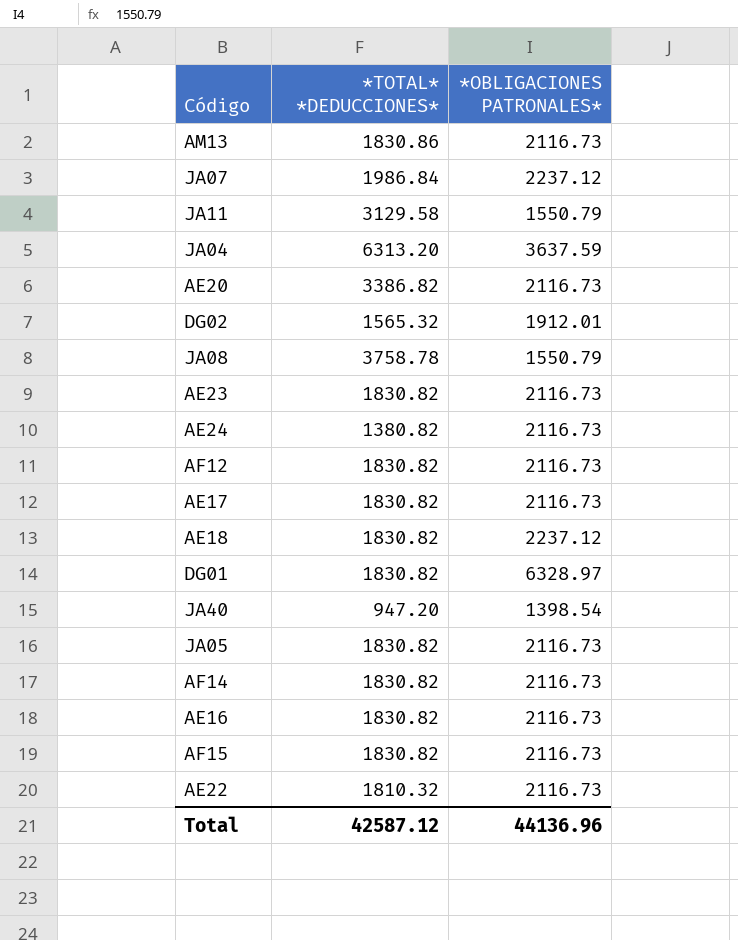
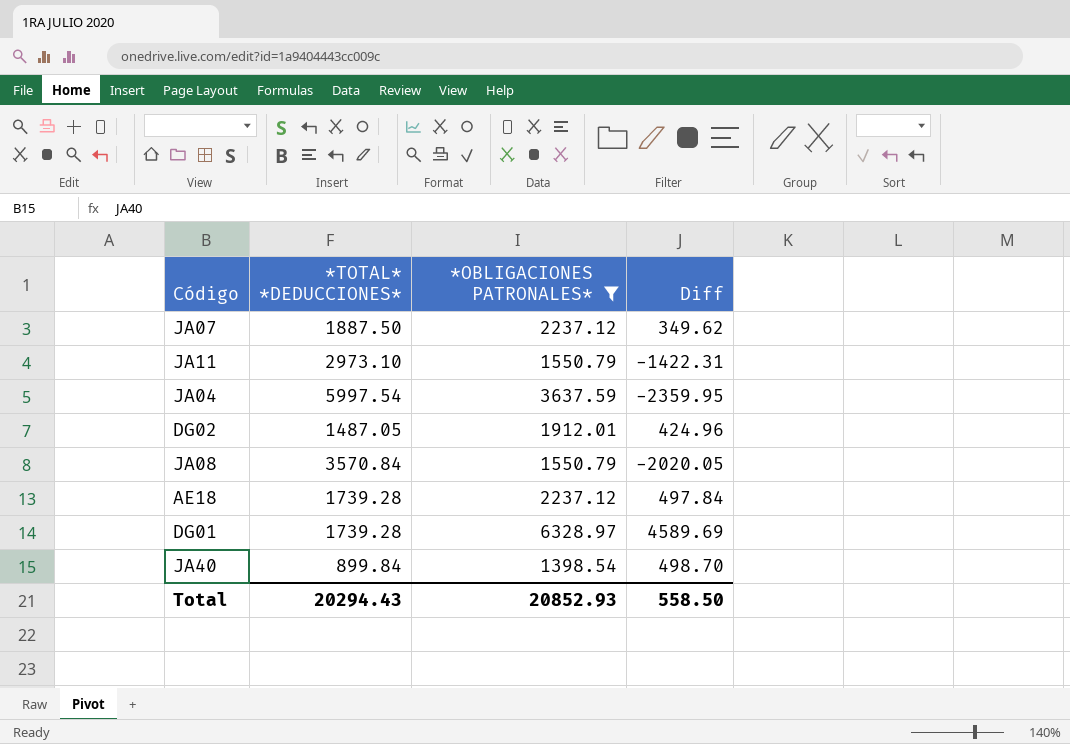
filter: none -> *OBLIGACIONES PATRONALES* != 2116.73
column Diff | formula: none -> [*OBLIGACIONES PATRONALES*] - [*TOTAL* *DEDUCCIONES*]
JA07 | *TOTAL* *DEDUCCIONES*: 1986.84 -> 1887.50
JA11 | *TOTAL* *DEDUCCIONES*: 3129.58 -> 2973.10
JA04 | *TOTAL* *DEDUCCIONES*: 6313.20 -> 5997.54
DG02 | *TOTAL* *DEDUCCIONES*: 1565.32 -> 1487.05
JA08 | *TOTAL* *DEDUCCIONES*: 3758.78 -> 3570.84
AE18 | *TOTAL* *DEDUCCIONES*: 1830.82 -> 1739.28
DG01 | *TOTAL* *DEDUCCIONES*: 1830.82 -> 1739.28
JA40 | *TOTAL* *DEDUCCIONES*: 947.20 -> 899.84
Total | *TOTAL* *DEDUCCIONES*: 42587.12 -> 20294.43
Total | *OBLIGACIONES PATRONALES*: 44136.96 -> 20852.93

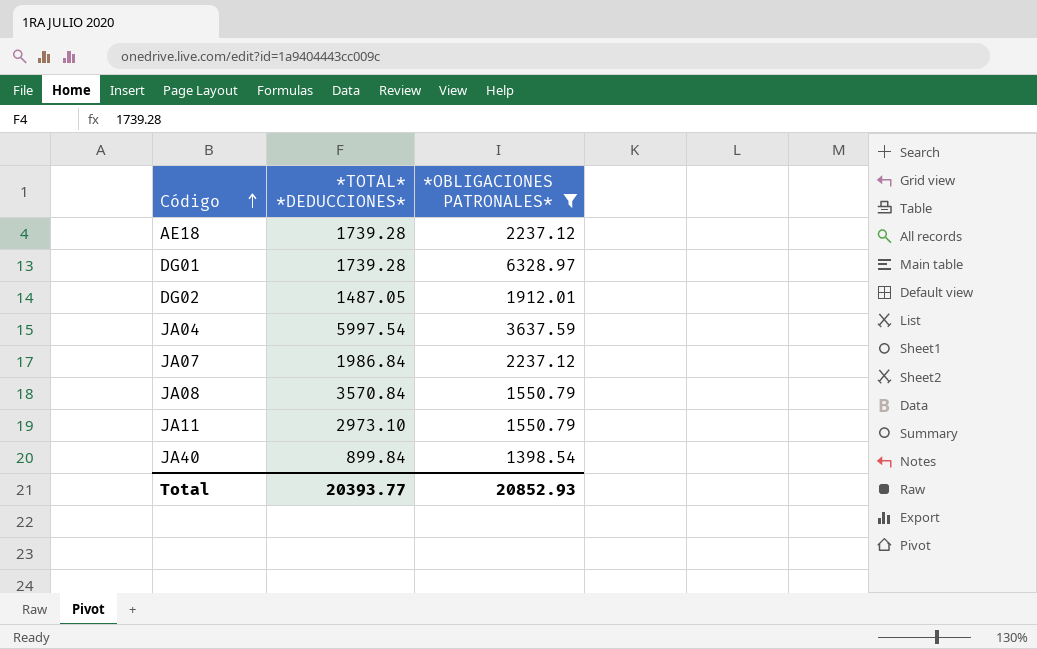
row order: none -> Código ascending
column Diff | formula: [*OBLIGACIONES PATRONALES*] - [*TOTAL* *DEDUCCIONES*] -> none
JA07 | *TOTAL* *DEDUCCIONES*: 1887.50 -> 1986.84
Total | *TOTAL* *DEDUCCIONES*: 20294.43 -> 20393.77

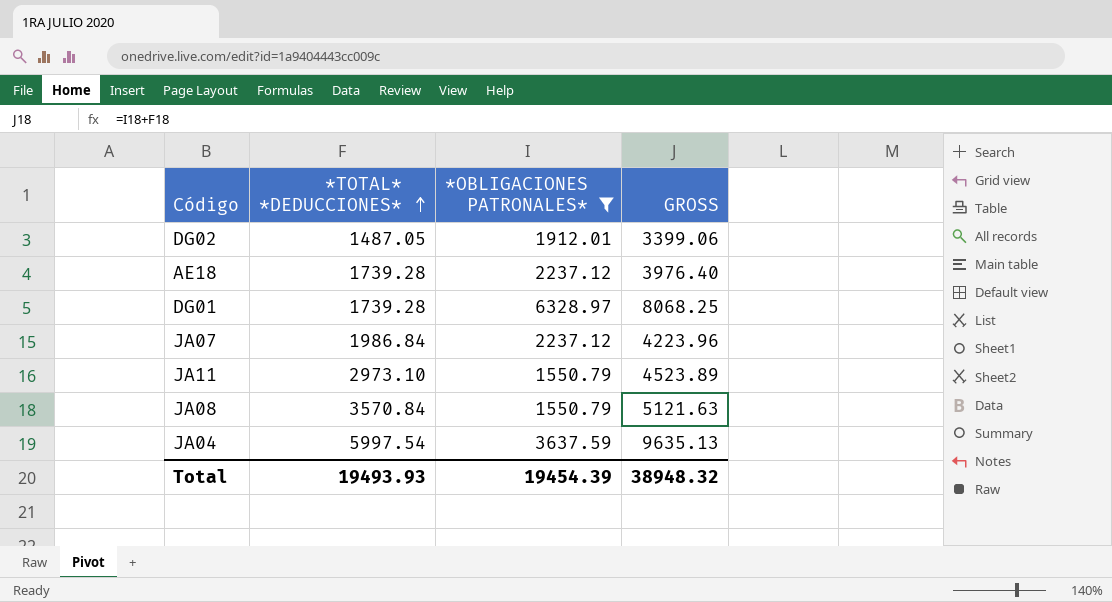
row order: Código ascending -> *TOTAL* *DEDUCCIONES* ascending
column GROSS | formula: none -> [*TOTAL* *DEDUCCIONES*] + [*OBLIGACIONES PATRONALES*]
row JA40: 899.84 | 1398.54 -> none
Total | *TOTAL* *DEDUCCIONES*: 20393.77 -> 19493.93
Total | *OBLIGACIONES PATRONALES*: 20852.93 -> 19454.39

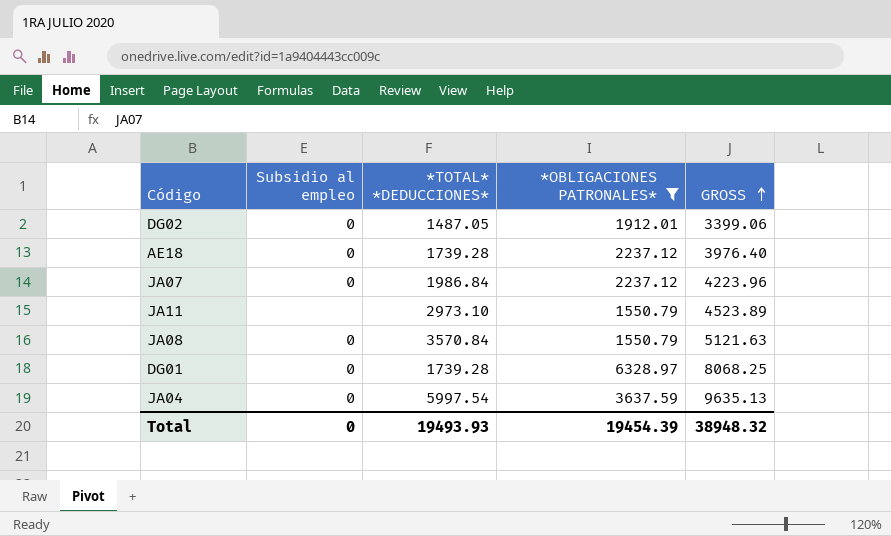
row order: *TOTAL* *DEDUCCIONES* ascending -> GROSS ascending
column Subsidio al empleo | position: none -> 2

